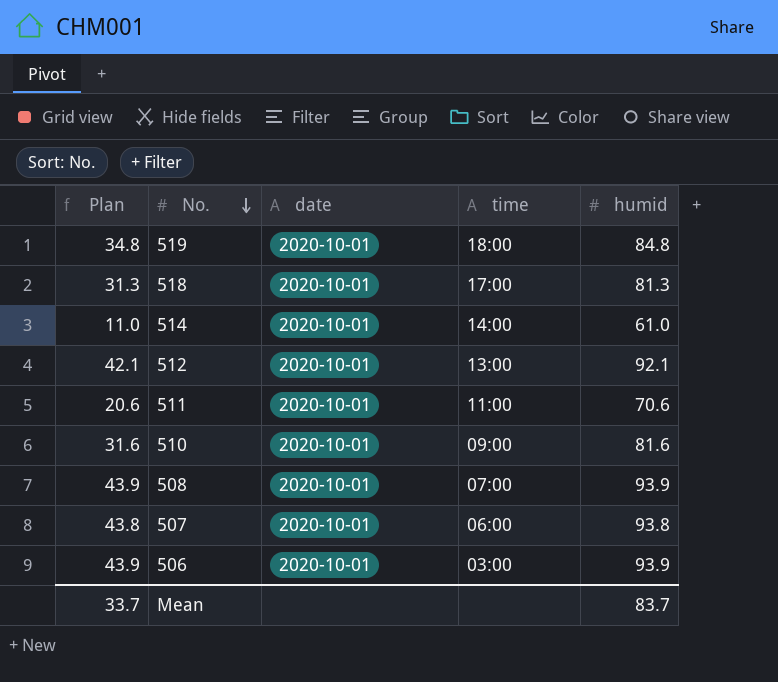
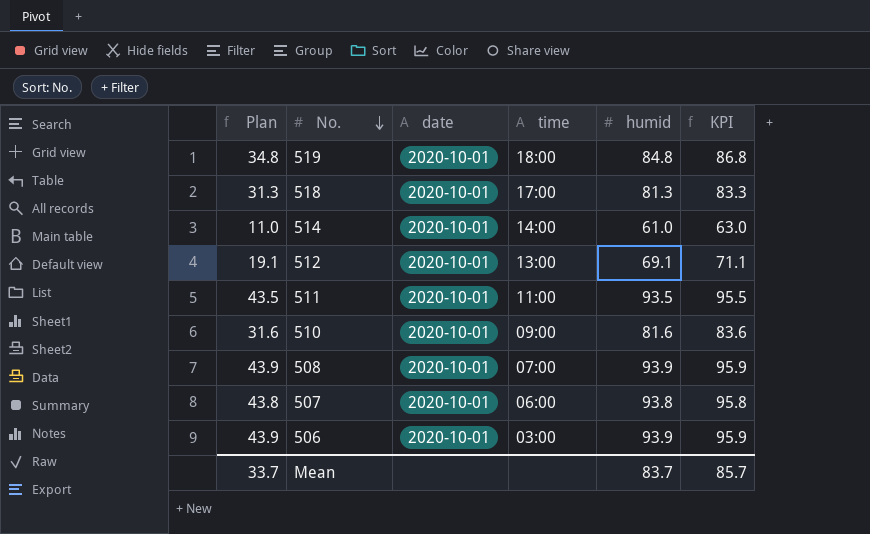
column KPI | formula: none -> [humid] + 2
512 | Plan: 42.1 -> 19.1
512 | humid: 92.1 -> 69.1
511 | Plan: 20.6 -> 43.5
511 | humid: 70.6 -> 93.5

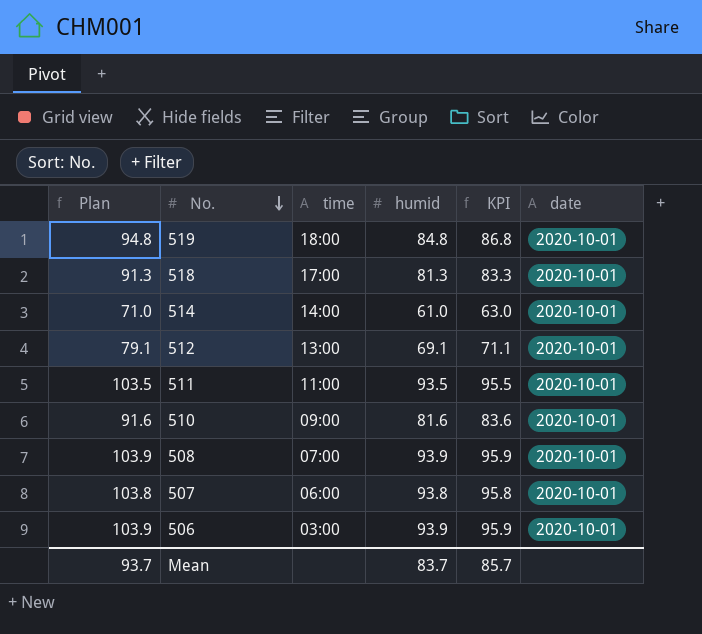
column Plan | formula: [humid] - 50 -> [humid] + 10
column date | position: 3 -> 6
Mean | Plan: 33.7 -> 93.7

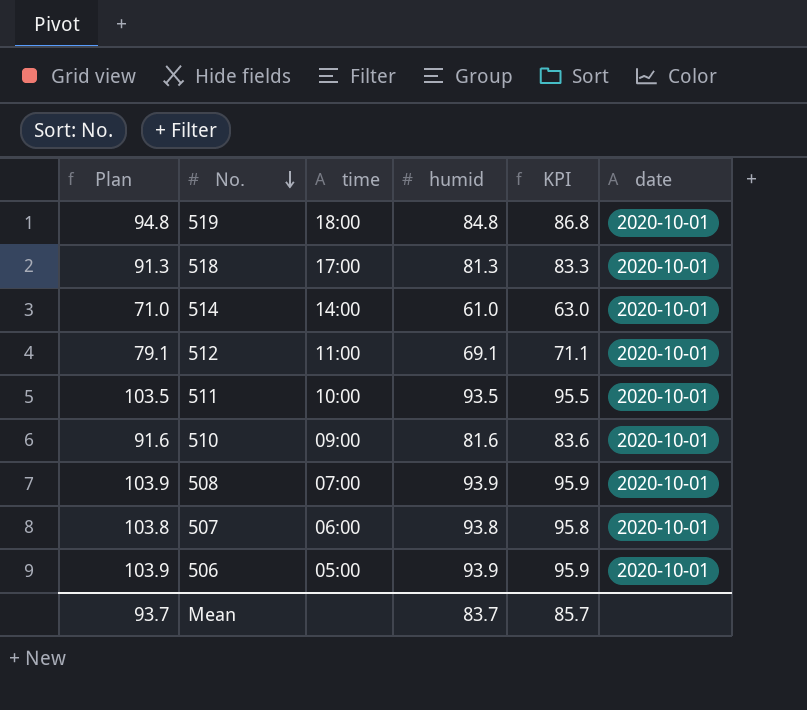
512 | time: 13:00 -> 11:00
511 | time: 11:00 -> 10:00
506 | time: 03:00 -> 05:00

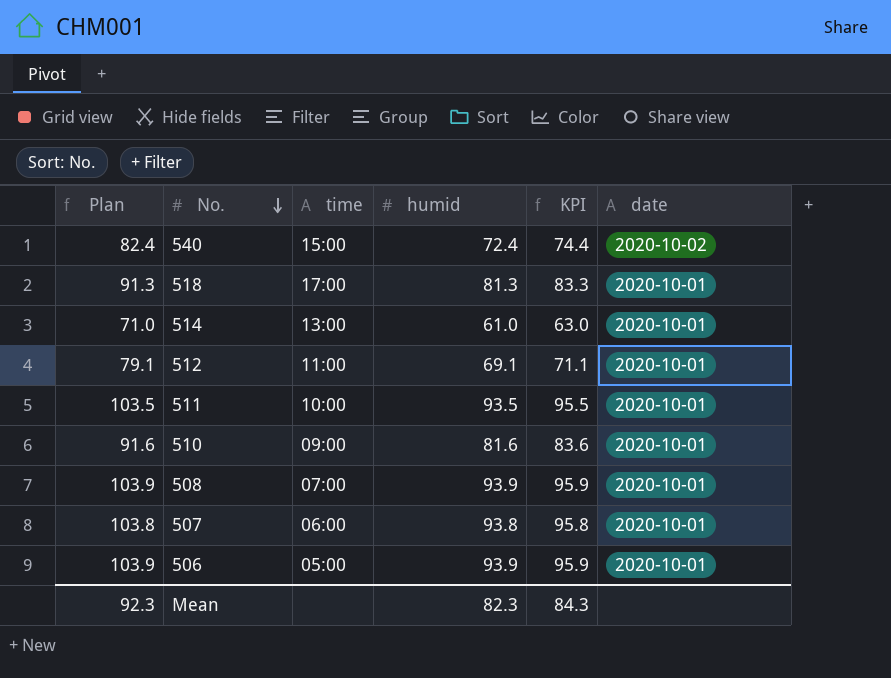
row 519: 94.8 | 18:00 | 84.8 | 86.8 | 2020-10-01 -> none
row 540: none -> 82.4 | 15:00 | 72.4 | 74.4 | 2020-10-02
514 | time: 14:00 -> 13:00
Mean | Plan: 93.7 -> 92.3
Mean | humid: 83.7 -> 82.3
Mean | KPI: 85.7 -> 84.3

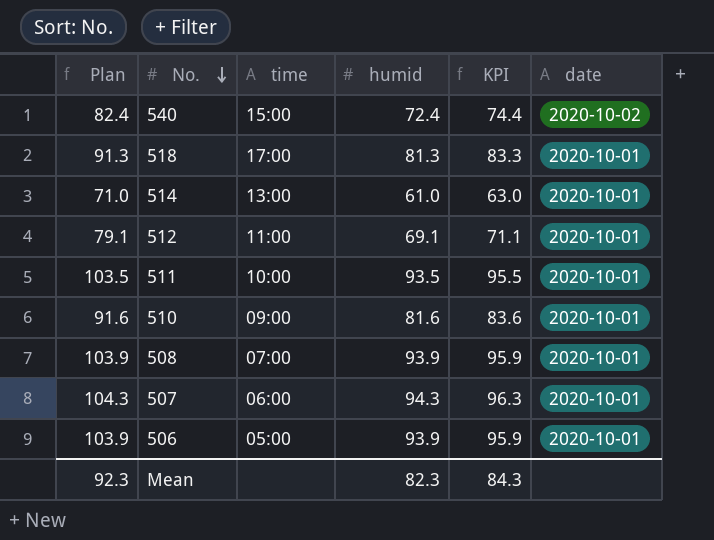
507 | Plan: 103.8 -> 104.3
507 | humid: 93.8 -> 94.3
507 | KPI: 95.8 -> 96.3

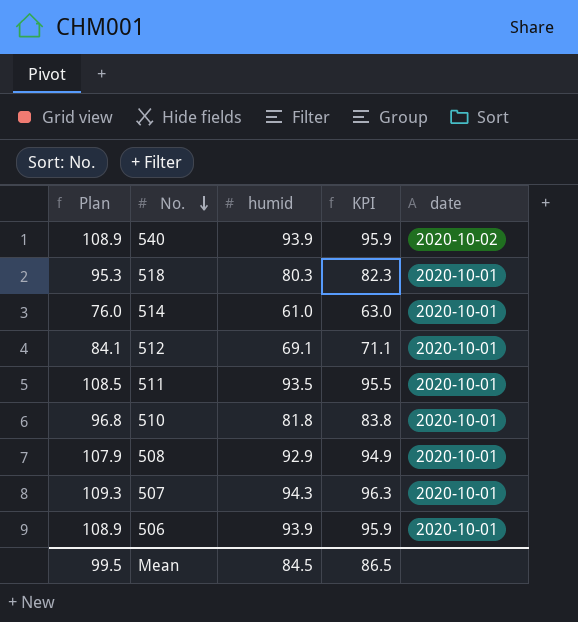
column time | position: 3 -> none
column Plan | formula: [humid] + 10 -> [humid] + 15
540 | humid: 72.4 -> 93.9
540 | KPI: 74.4 -> 95.9
518 | humid: 81.3 -> 80.3
518 | KPI: 83.3 -> 82.3
510 | humid: 81.6 -> 81.8
510 | KPI: 83.6 -> 83.8
508 | humid: 93.9 -> 92.9
508 | KPI: 95.9 -> 94.9
Mean | Plan: 92.3 -> 99.5
Mean | humid: 82.3 -> 84.5
Mean | KPI: 84.3 -> 86.5

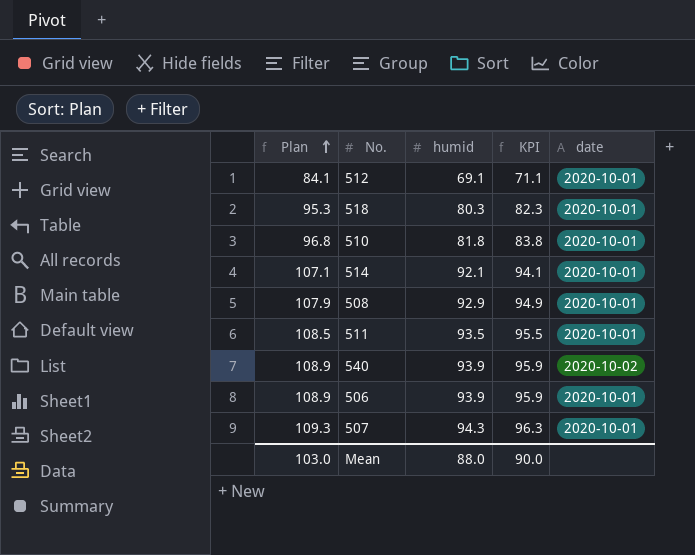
row order: No. descending -> Plan ascending
514 | Plan: 76.0 -> 107.1
514 | humid: 61.0 -> 92.1
514 | KPI: 63.0 -> 94.1
Mean | Plan: 99.5 -> 103.0
Mean | humid: 84.5 -> 88.0
Mean | KPI: 86.5 -> 90.0

